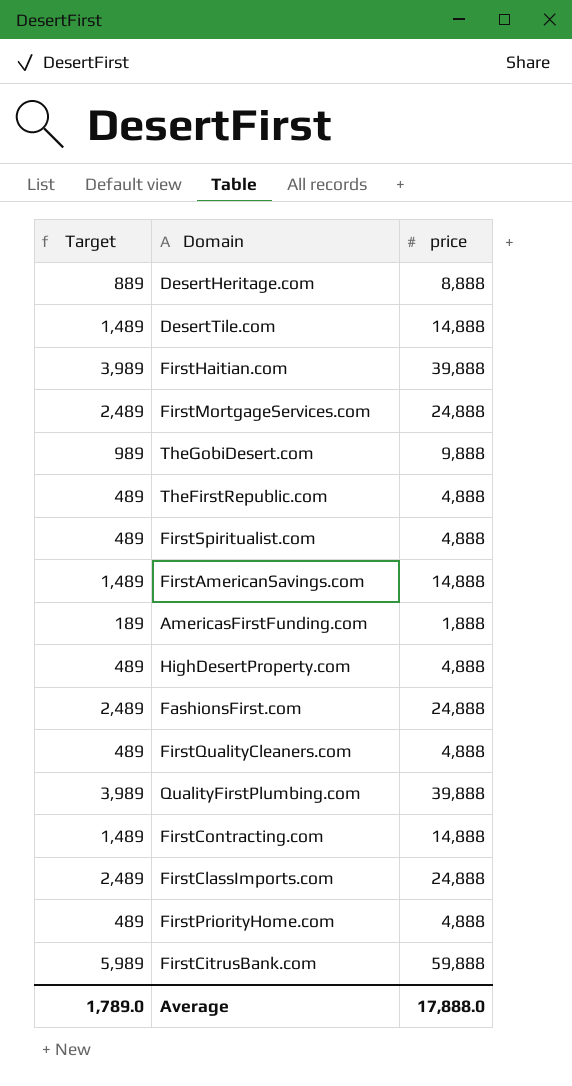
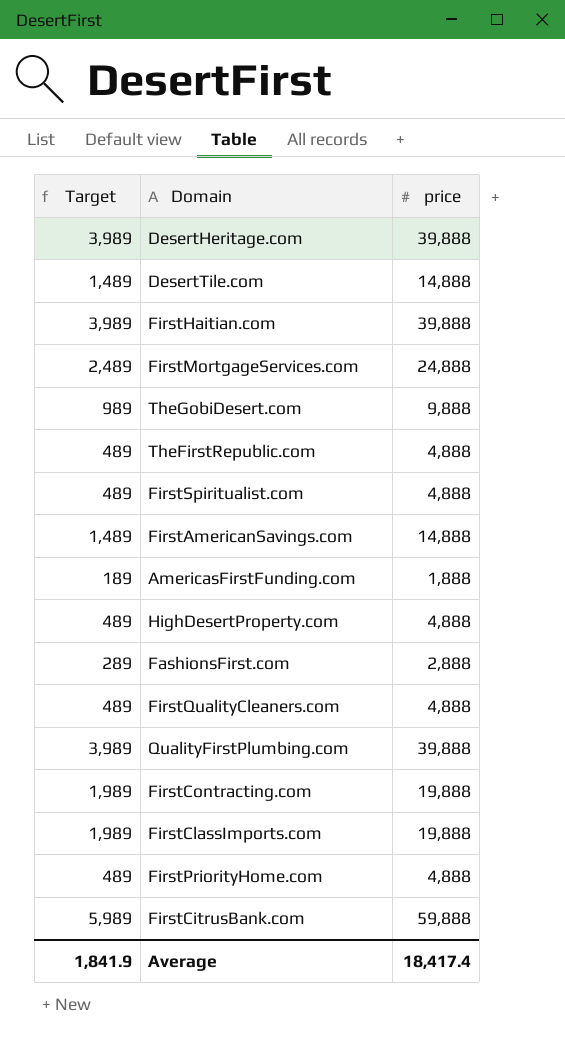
DesertHeritage.com | Target: 889 -> 3,989
DesertHeritage.com | price: 8,888 -> 39,888
FashionsFirst.com | Target: 2,489 -> 289
FashionsFirst.com | price: 24,888 -> 2,888
FirstContracting.com | Target: 1,489 -> 1,989
FirstContracting.com | price: 14,888 -> 19,888
FirstClassImports.com | Target: 2,489 -> 1,989
FirstClassImports.com | price: 24,888 -> 19,888
Average | Target: 1,789.0 -> 1,841.9
Average | price: 17,888.0 -> 18,417.4

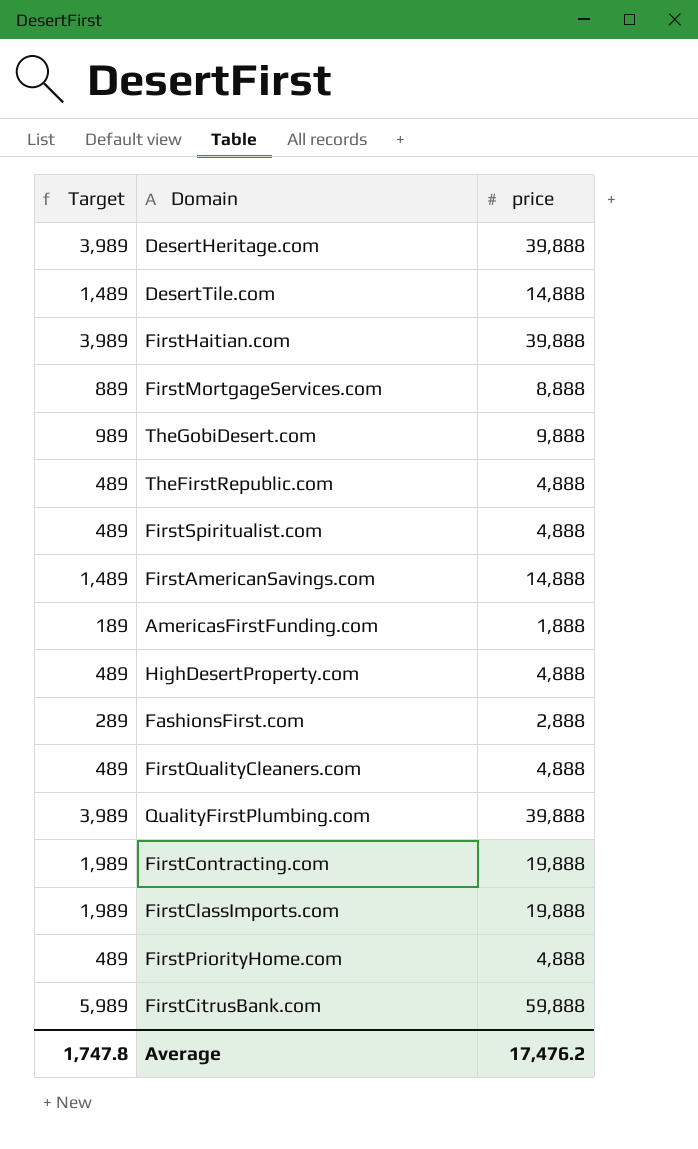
FirstMortgageServices.com | Target: 2,489 -> 889
FirstMortgageServices.com | price: 24,888 -> 8,888
Average | Target: 1,841.9 -> 1,747.8
Average | price: 18,417.4 -> 17,476.2

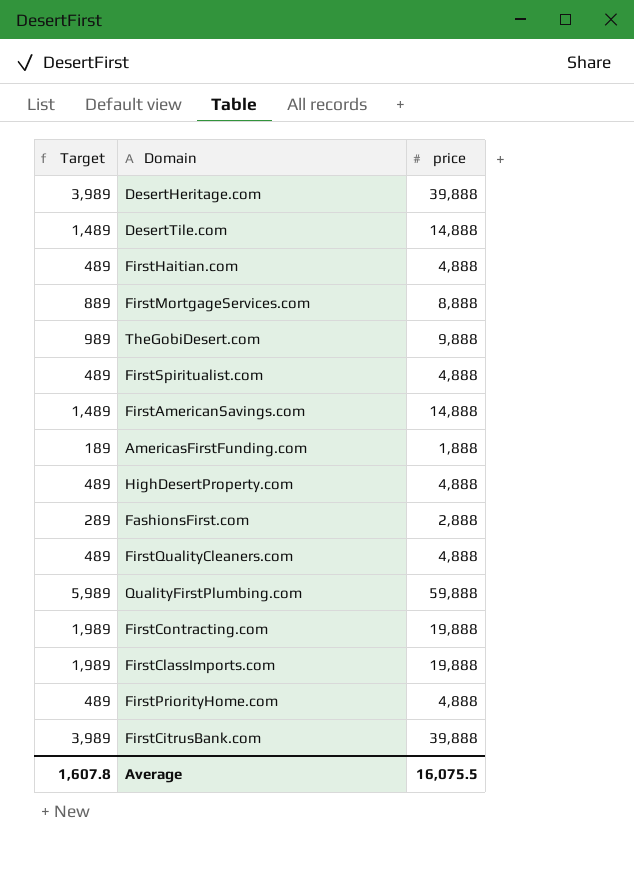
row TheFirstRepublic.com: 489 | 4,888 -> none
FirstHaitian.com | Target: 3,989 -> 489
FirstHaitian.com | price: 39,888 -> 4,888
QualityFirstPlumbing.com | Target: 3,989 -> 5,989
QualityFirstPlumbing.com | price: 39,888 -> 59,888
FirstCitrusBank.com | Target: 5,989 -> 3,989
FirstCitrusBank.com | price: 59,888 -> 39,888
Average | Target: 1,747.8 -> 1,607.8
Average | price: 17,476.2 -> 16,075.5

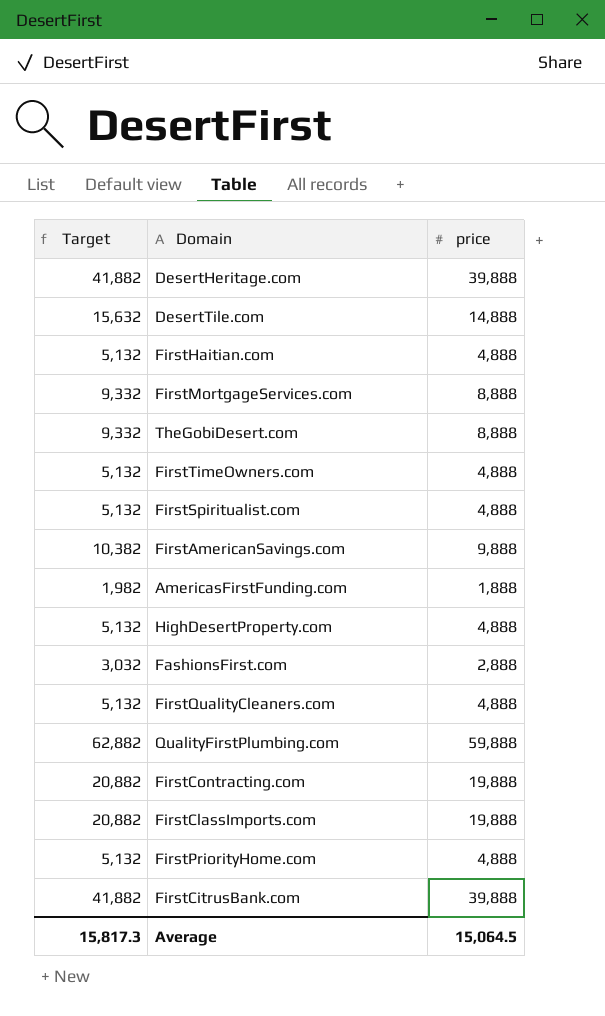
column Target | formula: [price] * 0.1 -> [price] * 1.05
TheGobiDesert.com | price: 9,888 -> 8,888
row FirstTimeOwners.com: none -> 5,132 | 4,888
FirstAmericanSavings.com | price: 14,888 -> 9,888
Average | Target: 1,607.8 -> 15,817.3
Average | price: 16,075.5 -> 15,064.5

